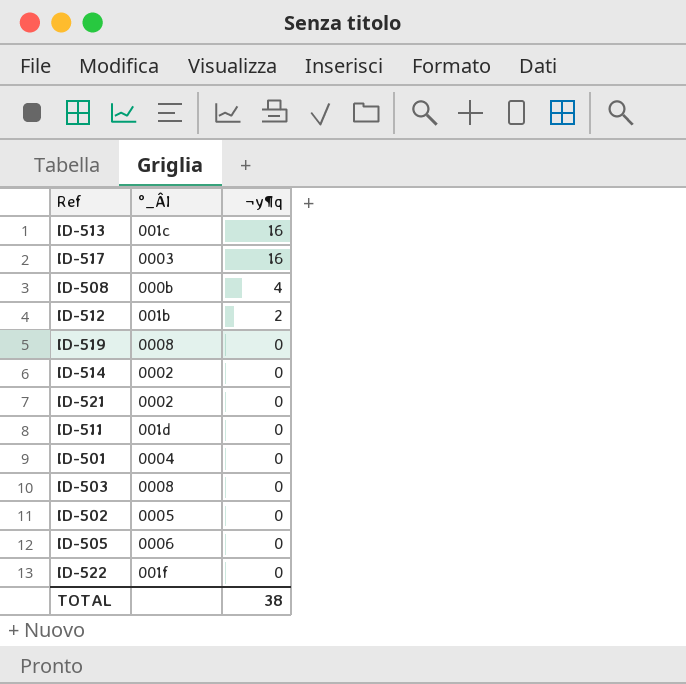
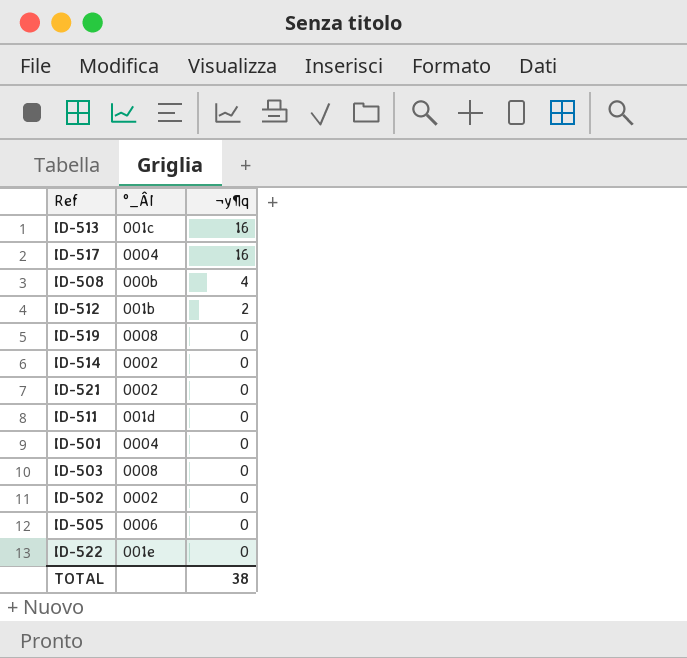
ID-517 | °_ÂI: 0003 -> 0004
ID-502 | °_ÂI: 0005 -> 0002
ID-522 | °_ÂI: 001f -> 001e

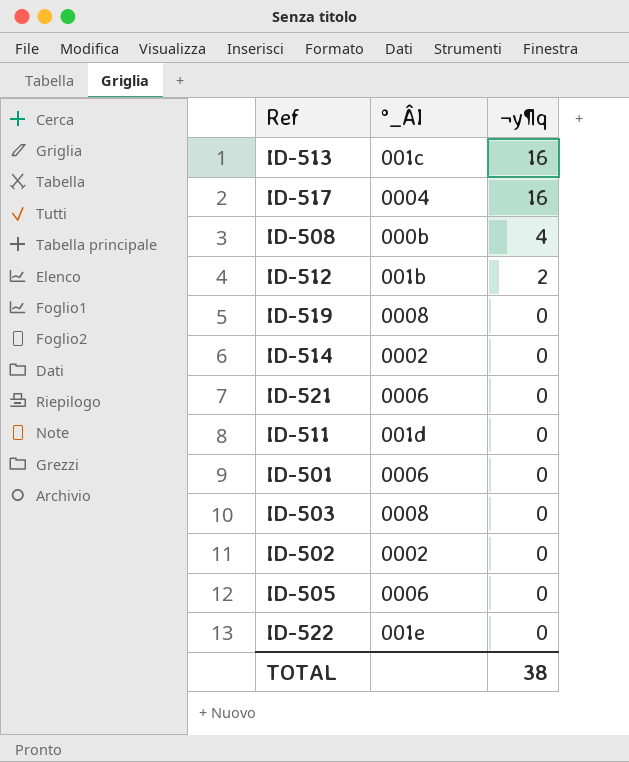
ID-521 | °_ÂI: 0002 -> 0006
ID-501 | °_ÂI: 0004 -> 0006

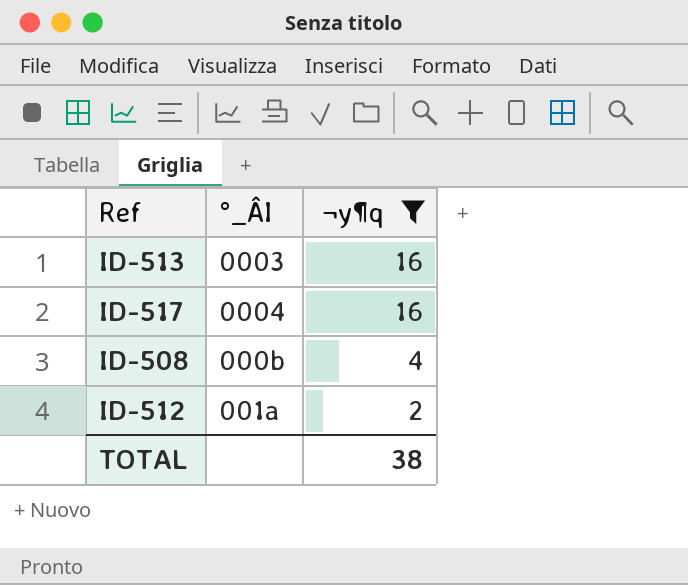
filter: none -> ¬y¶q != 0
ID-513 | °_ÂI: 001c -> 0003
ID-512 | °_ÂI: 001b -> 001a

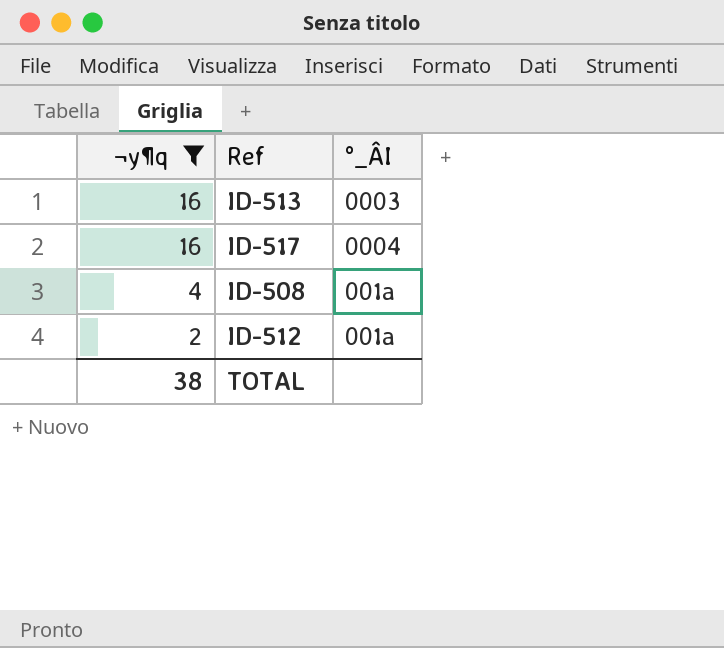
column ¬y¶q | position: 3 -> 1
ID-508 | °_ÂI: 000b -> 001a

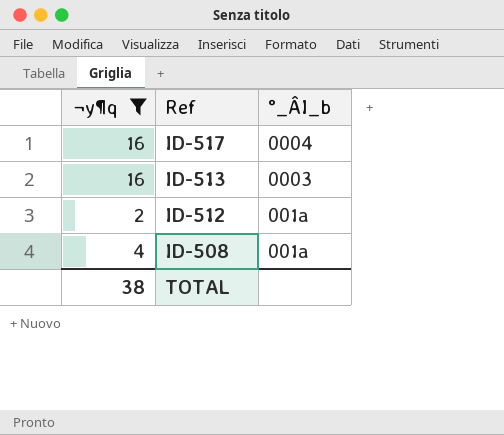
row order: ¬y¶q descending -> Ref descending
column name: °_ÂI -> °_ÂI_b

